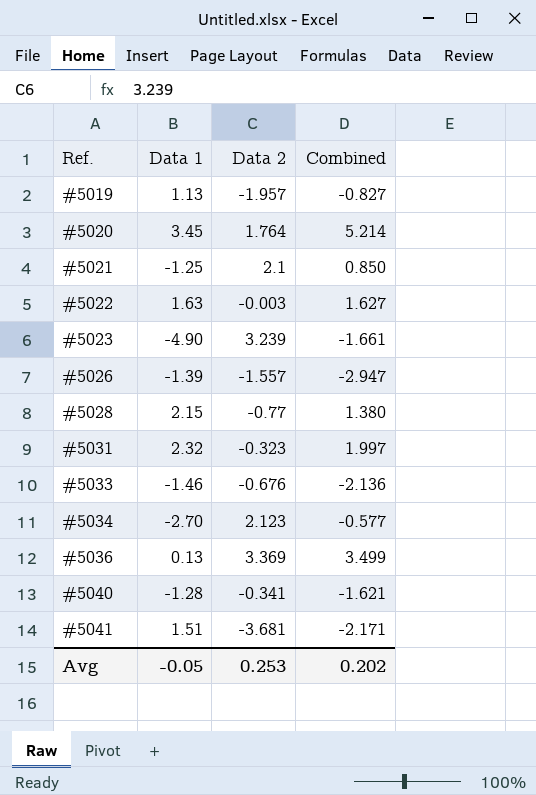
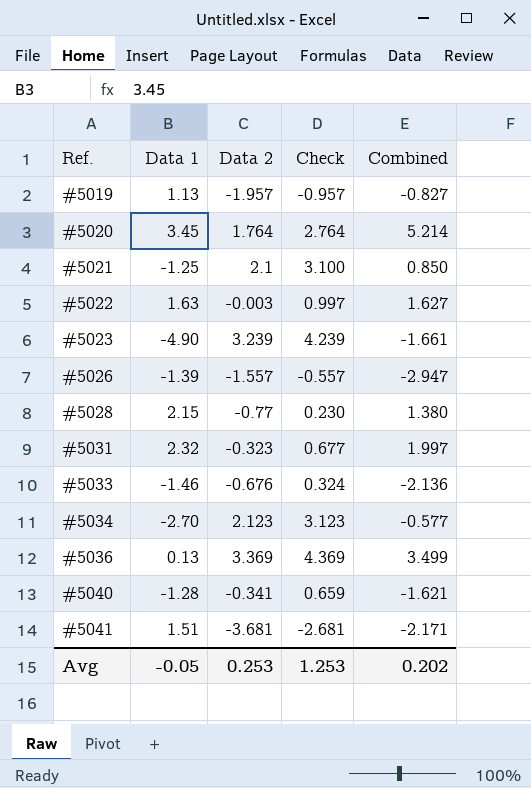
column Check | formula: none -> [Data 2] + 1

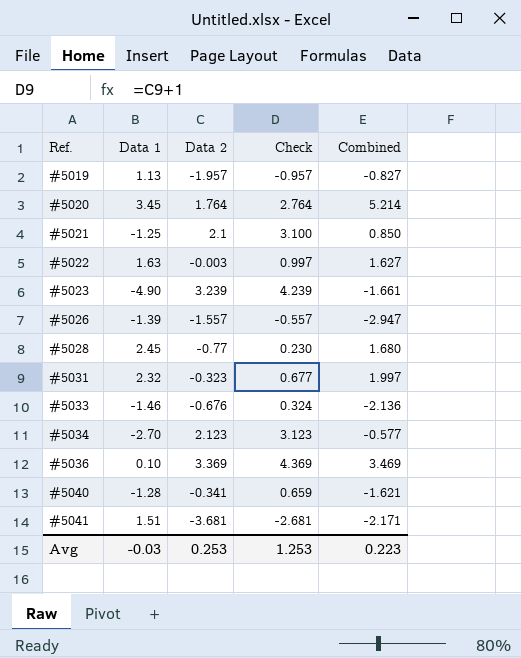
#5028 | Data 1: 2.15 -> 2.45
#5028 | Combined: 1.380 -> 1.680
#5036 | Data 1: 0.13 -> 0.10
#5036 | Combined: 3.499 -> 3.469
Avg | Data 1: -0.05 -> -0.03
Avg | Combined: 0.202 -> 0.223

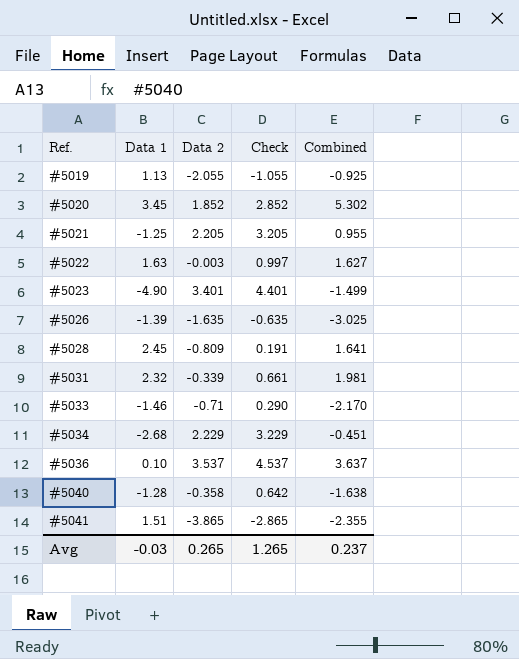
#5019 | Data 2: -1.957 -> -2.055
#5019 | Check: -0.957 -> -1.055
#5019 | Combined: -0.827 -> -0.925
#5020 | Data 2: 1.764 -> 1.852
#5020 | Check: 2.764 -> 2.852
#5020 | Combined: 5.214 -> 5.302
#5021 | Data 2: 2.1 -> 2.205
#5021 | Check: 3.100 -> 3.205
#5021 | Combined: 0.850 -> 0.955
#5023 | Data 2: 3.239 -> 3.401
#5023 | Check: 4.239 -> 4.401
#5023 | Combined: -1.661 -> -1.499
#5026 | Data 2: -1.557 -> -1.635
#5026 | Check: -0.557 -> -0.635
#5026 | Combined: -2.947 -> -3.025
#5028 | Data 2: -0.77 -> -0.809
#5028 | Check: 0.230 -> 0.191
#5028 | Combined: 1.680 -> 1.641
#5031 | Data 2: -0.323 -> -0.339
#5031 | Check: 0.677 -> 0.661
#5031 | Combined: 1.997 -> 1.981
#5033 | Data 2: -0.676 -> -0.71
#5033 | Check: 0.324 -> 0.290
#5033 | Combined: -2.136 -> -2.170
#5034 | Data 1: -2.70 -> -2.68
#5034 | Data 2: 2.123 -> 2.229
#5034 | Check: 3.123 -> 3.229
#5034 | Combined: -0.577 -> -0.451
#5036 | Data 2: 3.369 -> 3.537
#5036 | Check: 4.369 -> 4.537
#5036 | Combined: 3.469 -> 3.637
#5040 | Data 2: -0.341 -> -0.358
#5040 | Check: 0.659 -> 0.642
#5040 | Combined: -1.621 -> -1.638
#5041 | Data 2: -3.681 -> -3.865
#5041 | Check: -2.681 -> -2.865
#5041 | Combined: -2.171 -> -2.355
Avg | Data 2: 0.253 -> 0.265
Avg | Check: 1.253 -> 1.265
Avg | Combined: 0.223 -> 0.237

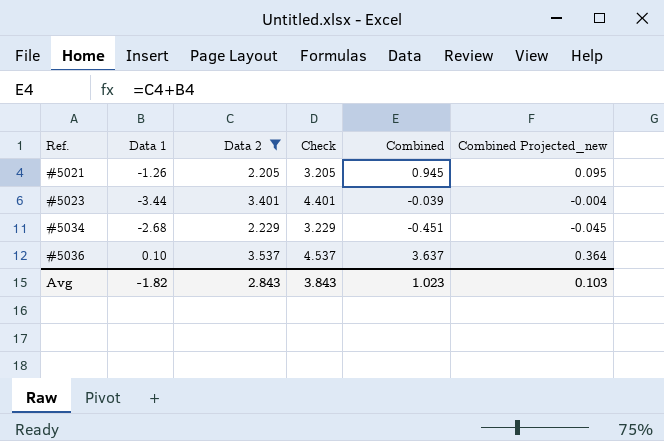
filter: none -> Data 2 >= 2.205
column Combined Projected_new | formula: none -> [Combined] * 0.1
#5021 | Data 1: -1.25 -> -1.26
#5021 | Combined: 0.955 -> 0.945
#5023 | Data 1: -4.90 -> -3.44
#5023 | Combined: -1.499 -> -0.039
Avg | Data 1: -0.03 -> -1.82
Avg | Data 2: 0.265 -> 2.843
Avg | Check: 1.265 -> 3.843
Avg | Combined: 0.237 -> 1.023

